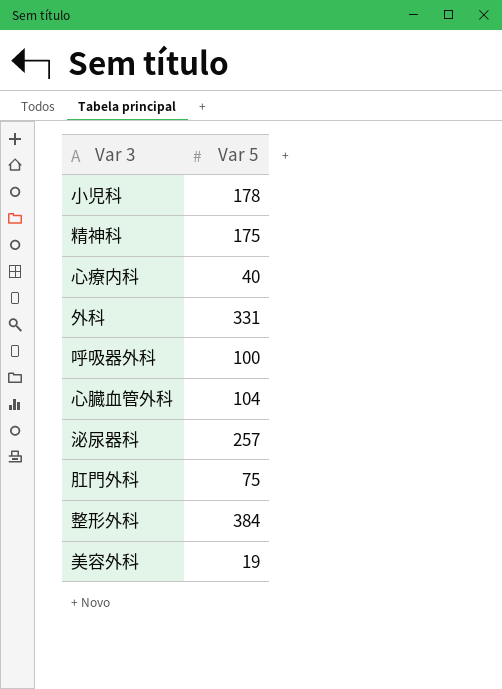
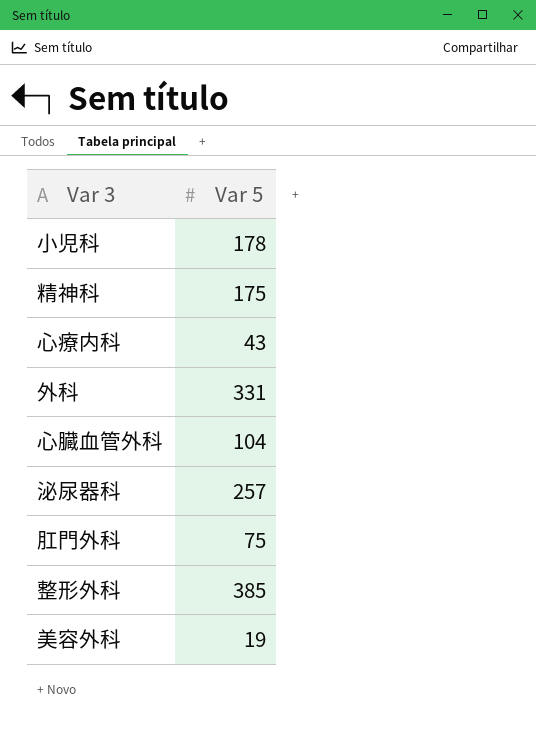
row 呼吸器外科: 100 -> none
心療内科 | Var 5: 40 -> 43
整形外科 | Var 5: 384 -> 385

